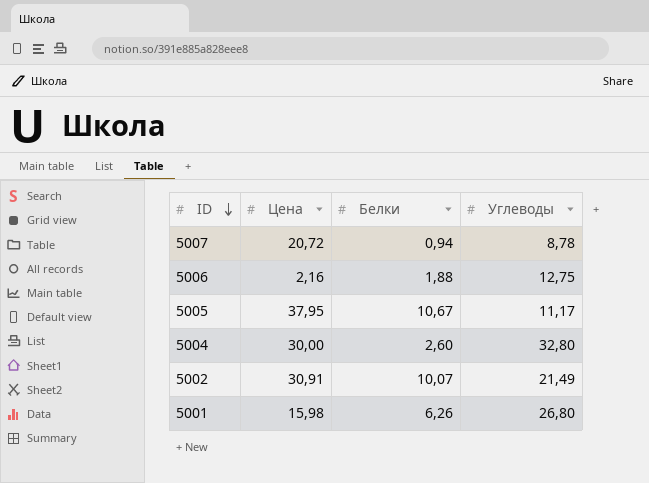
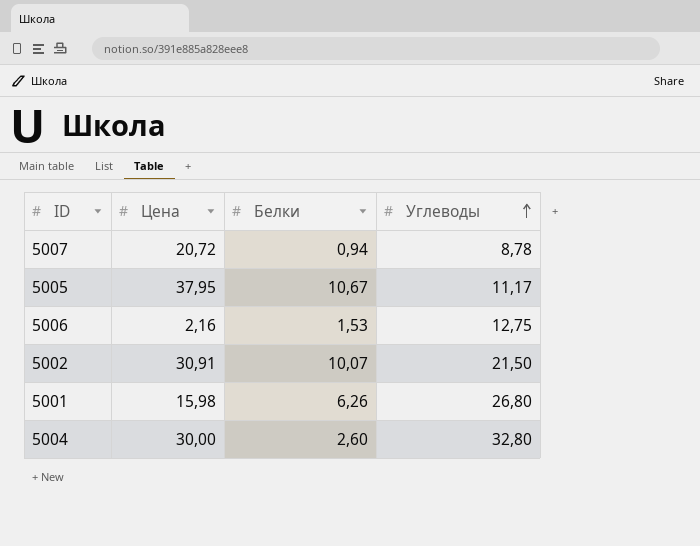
row order: ID descending -> Углеводы ascending
5006 | Белки: 1,88 -> 1,53
5002 | Углеводы: 21,49 -> 21,50

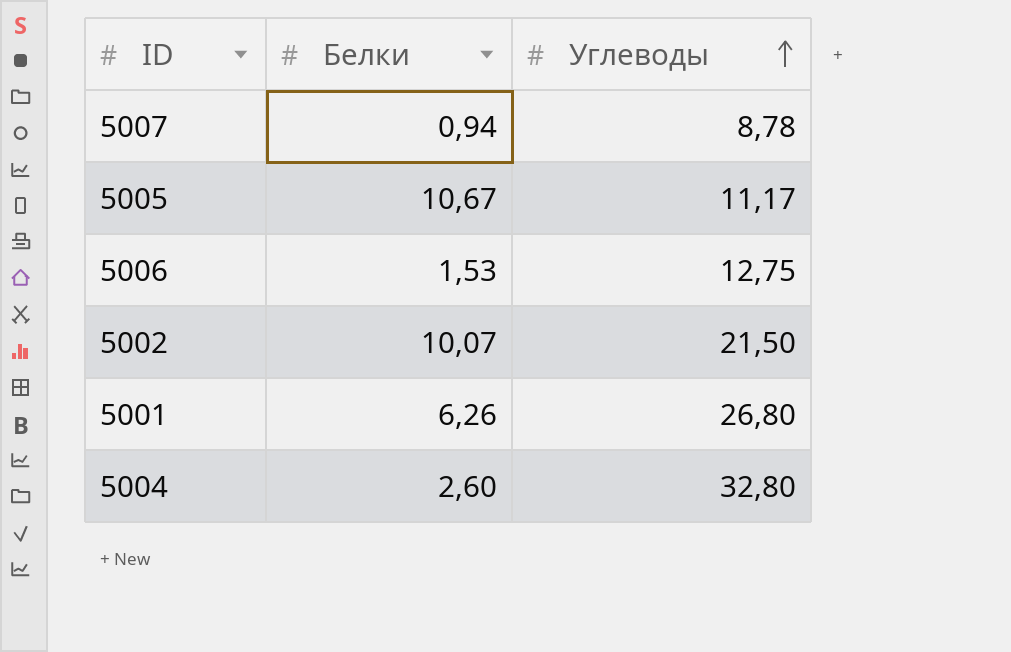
column Цена | position: 2 -> none

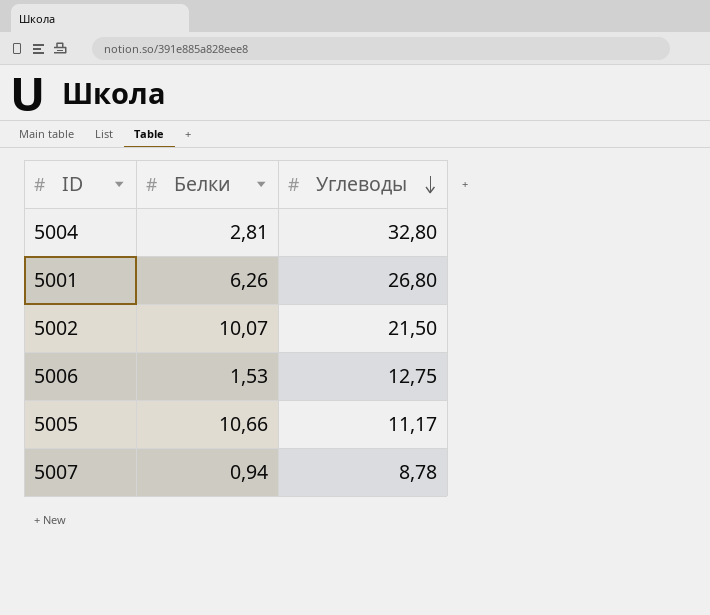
row order: Углеводы ascending -> Углеводы descending
5004 | Белки: 2,60 -> 2,81
5005 | Белки: 10,67 -> 10,66

